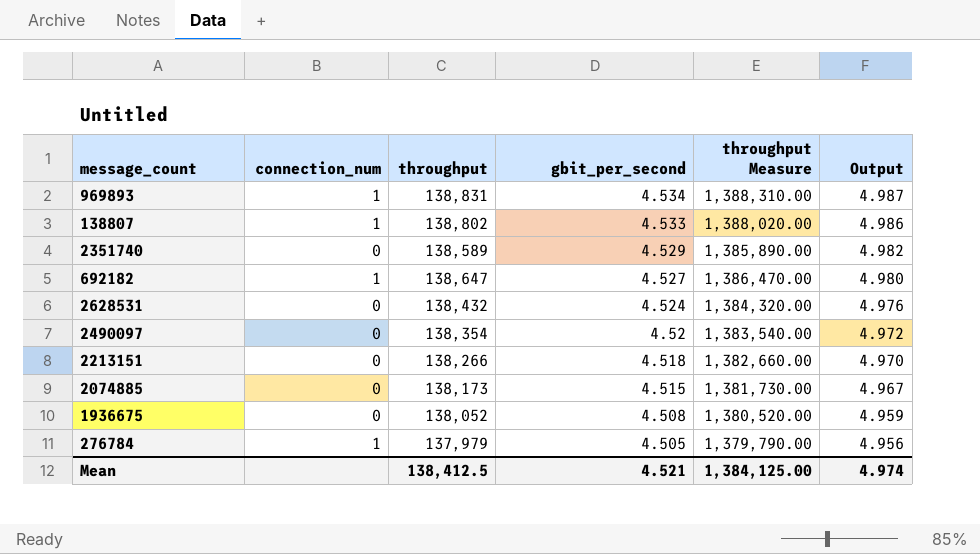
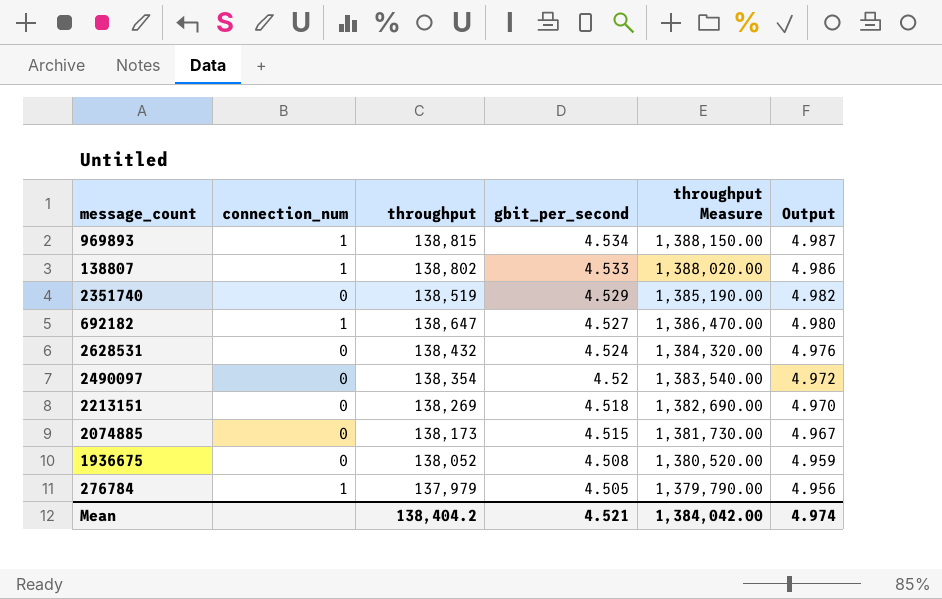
969893 | throughput: 138,831 -> 138,815
969893 | throughput Measure: 1,388,310.00 -> 1,388,150.00
2351740 | throughput: 138,589 -> 138,519
2351740 | throughput Measure: 1,385,890.00 -> 1,385,190.00
2213151 | throughput: 138,266 -> 138,269
2213151 | throughput Measure: 1,382,660.00 -> 1,382,690.00
Mean | throughput: 138,412.5 -> 138,404.2
Mean | throughput Measure: 1,384,125.00 -> 1,384,042.00

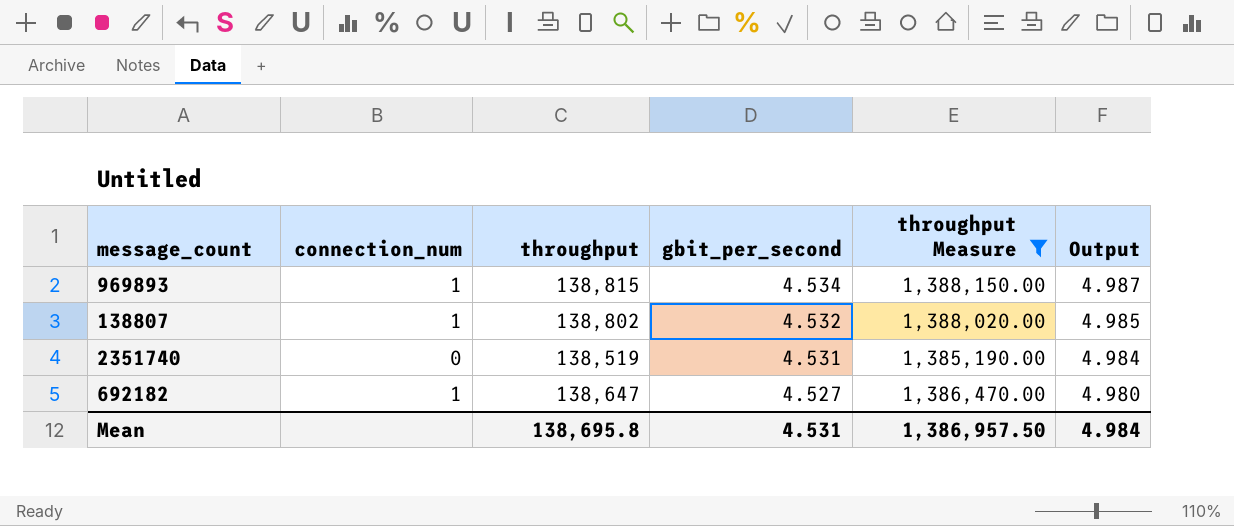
filter: none -> throughput Measure >= 1,385,190.00
138807 | gbit_per_second: 4.533 -> 4.532
138807 | Output: 4.986 -> 4.985
2351740 | gbit_per_second: 4.529 -> 4.531
2351740 | Output: 4.982 -> 4.984
Mean | throughput: 138,404.2 -> 138,695.8
Mean | gbit_per_second: 4.521 -> 4.531
Mean | throughput Measure: 1,384,042.00 -> 1,386,957.50
Mean | Output: 4.974 -> 4.984

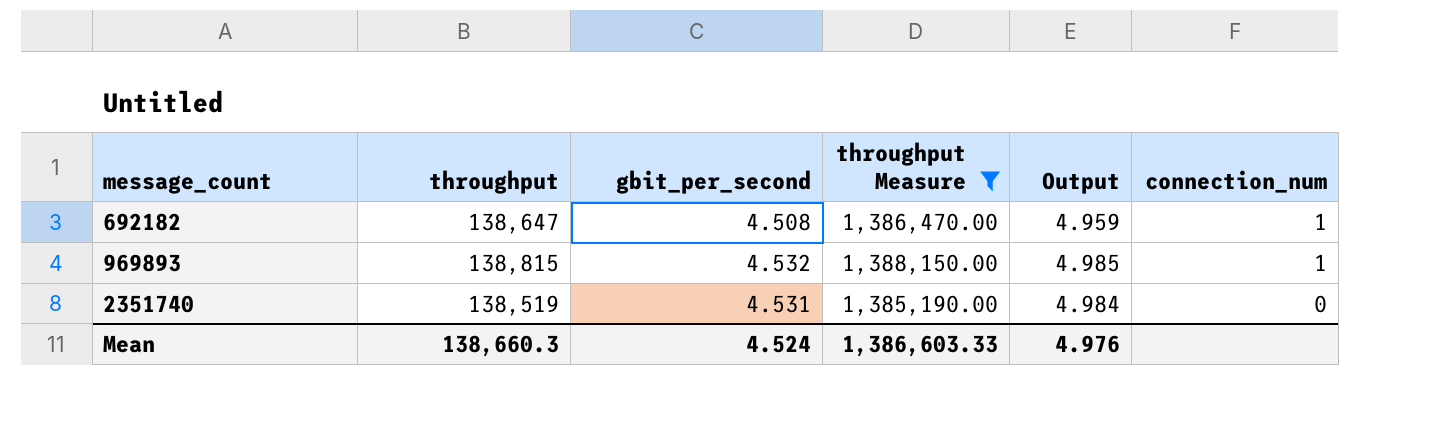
row order: gbit_per_second descending -> message_count ascending
column connection_num | position: 2 -> 6
row 138807: 1 | 138,802 | 4.532 | 1,388,020.00 | 4.985 -> none
692182 | gbit_per_second: 4.527 -> 4.508
692182 | Output: 4.980 -> 4.959
969893 | gbit_per_second: 4.534 -> 4.532
969893 | Output: 4.987 -> 4.985
Mean | throughput: 138,695.8 -> 138,660.3
Mean | gbit_per_second: 4.531 -> 4.524
Mean | throughput Measure: 1,386,957.50 -> 1,386,603.33
Mean | Output: 4.984 -> 4.976

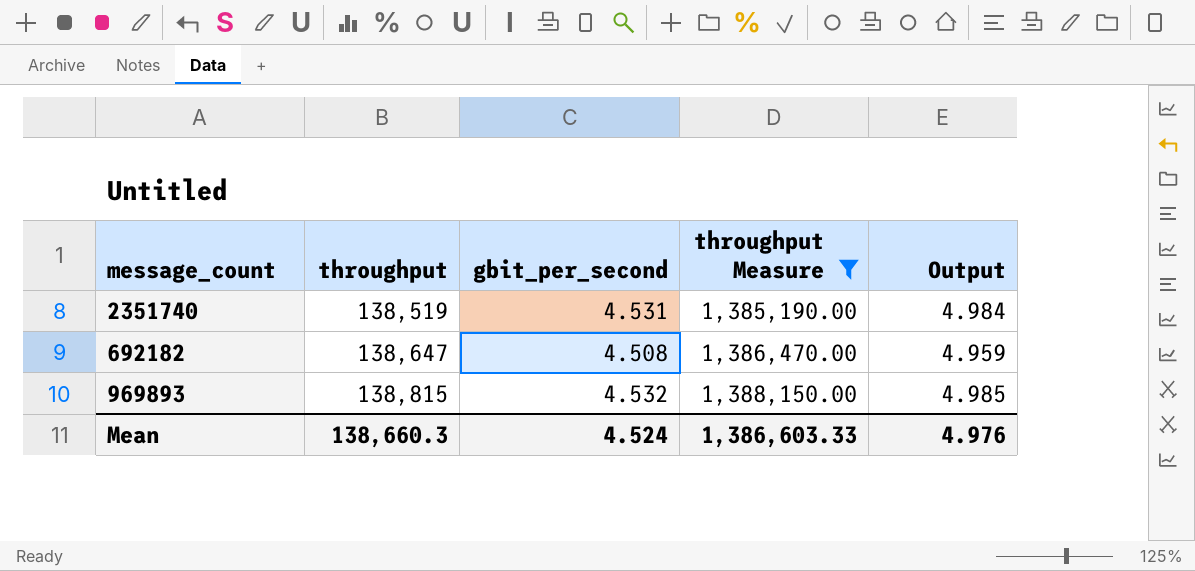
row order: message_count ascending -> throughput ascending
column connection_num | position: 6 -> none

